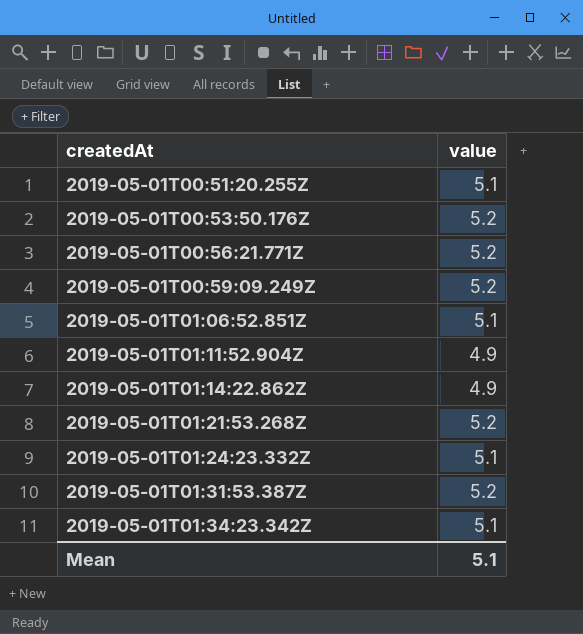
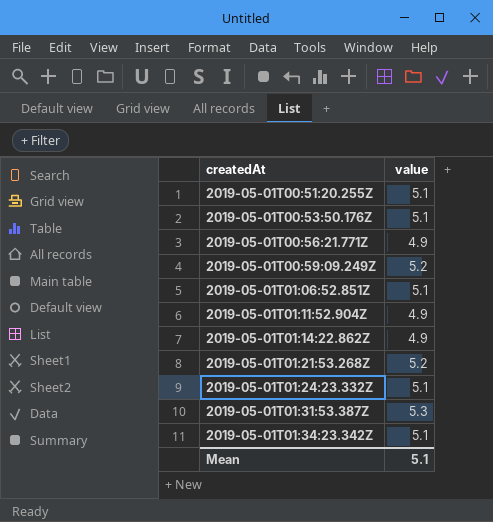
2019-05-01T00:53:50.176Z | value: 5.2 -> 5.1
2019-05-01T00:56:21.771Z | value: 5.2 -> 4.9
2019-05-01T01:31:53.387Z | value: 5.2 -> 5.3

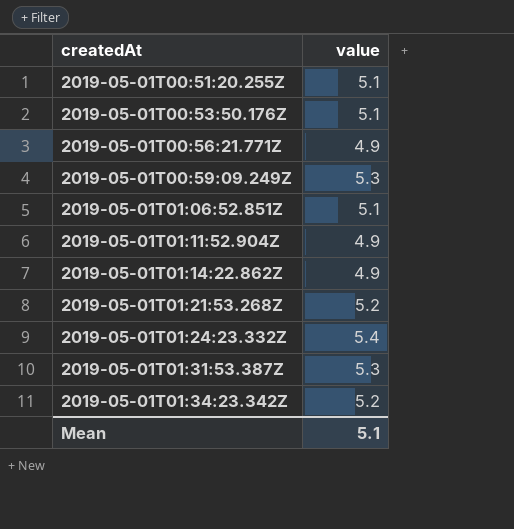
2019-05-01T00:59:09.249Z | value: 5.2 -> 5.3
2019-05-01T01:24:23.332Z | value: 5.1 -> 5.4
2019-05-01T01:34:23.342Z | value: 5.1 -> 5.2

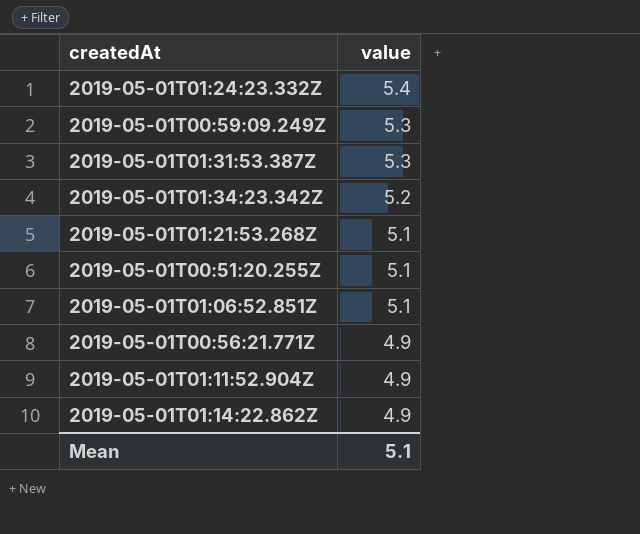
row order: createdAt ascending -> value descending
row 2019-05-01T00:53:50.176Z: 5.1 -> none
2019-05-01T01:21:53.268Z | value: 5.2 -> 5.1

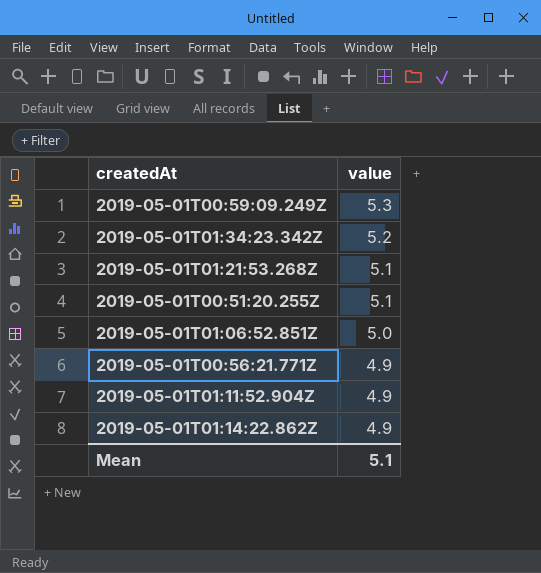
row 2019-05-01T01:24:23.332Z: 5.4 -> none
row 2019-05-01T01:31:53.387Z: 5.3 -> none
2019-05-01T01:06:52.851Z | value: 5.1 -> 5.0

